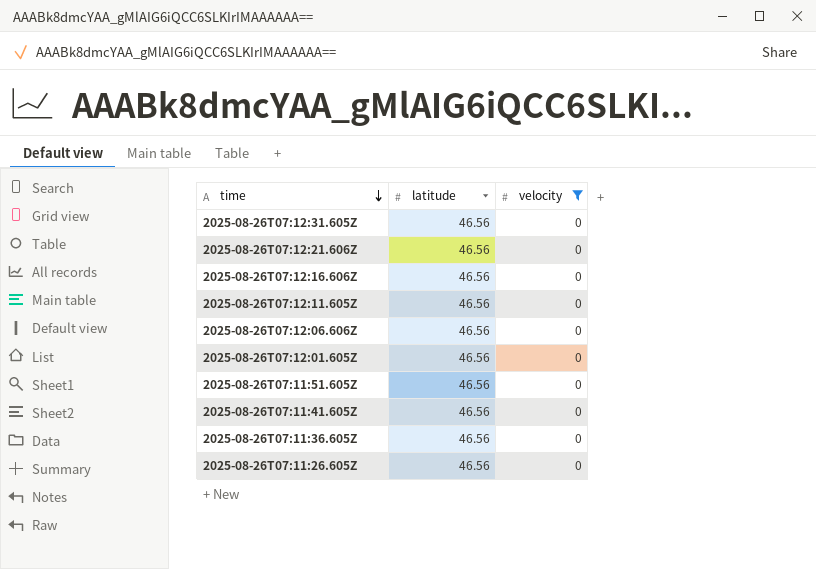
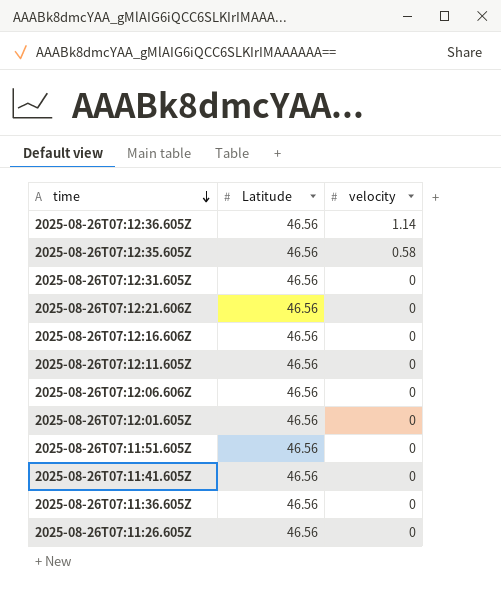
filter: velocity = 0 -> none
column name: latitude -> Latitude

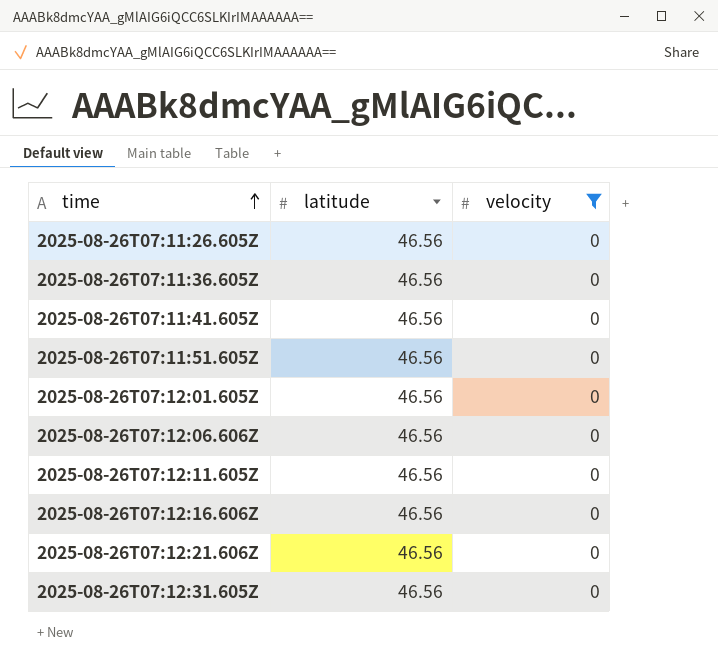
filter: none -> velocity = 0
row order: time descending -> time ascending
column name: Latitude -> latitude

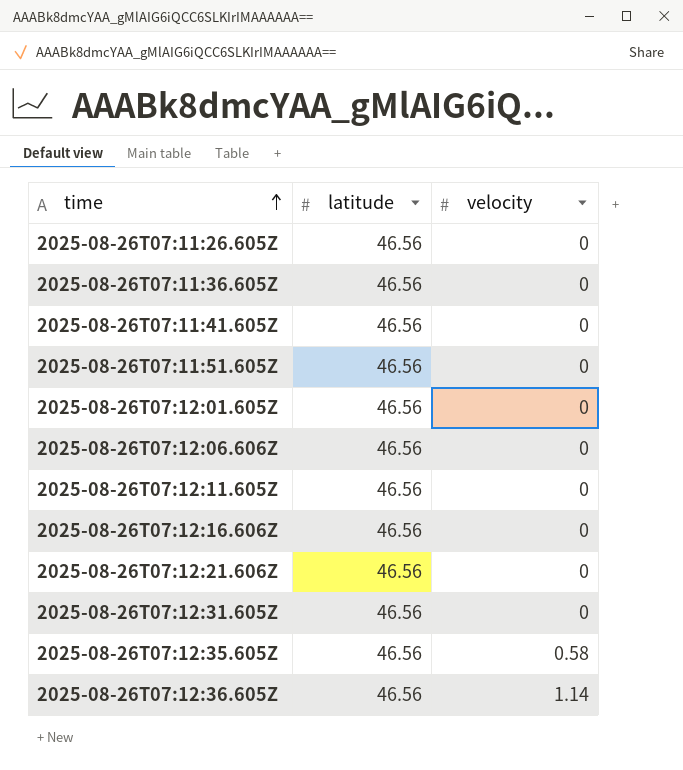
filter: velocity = 0 -> none

